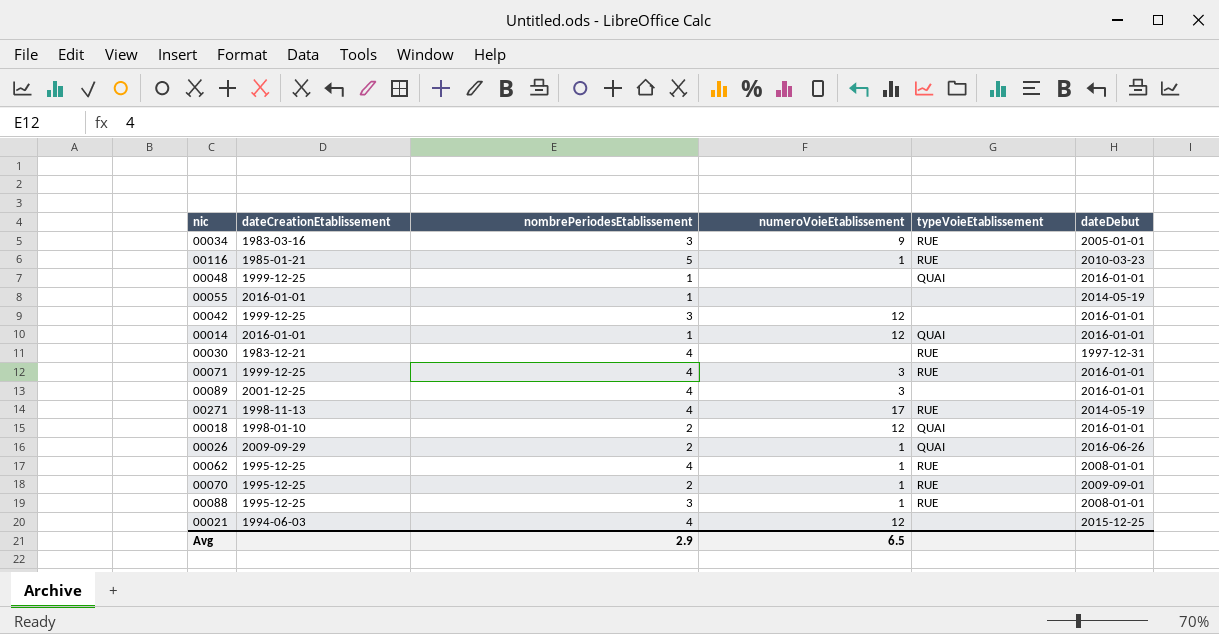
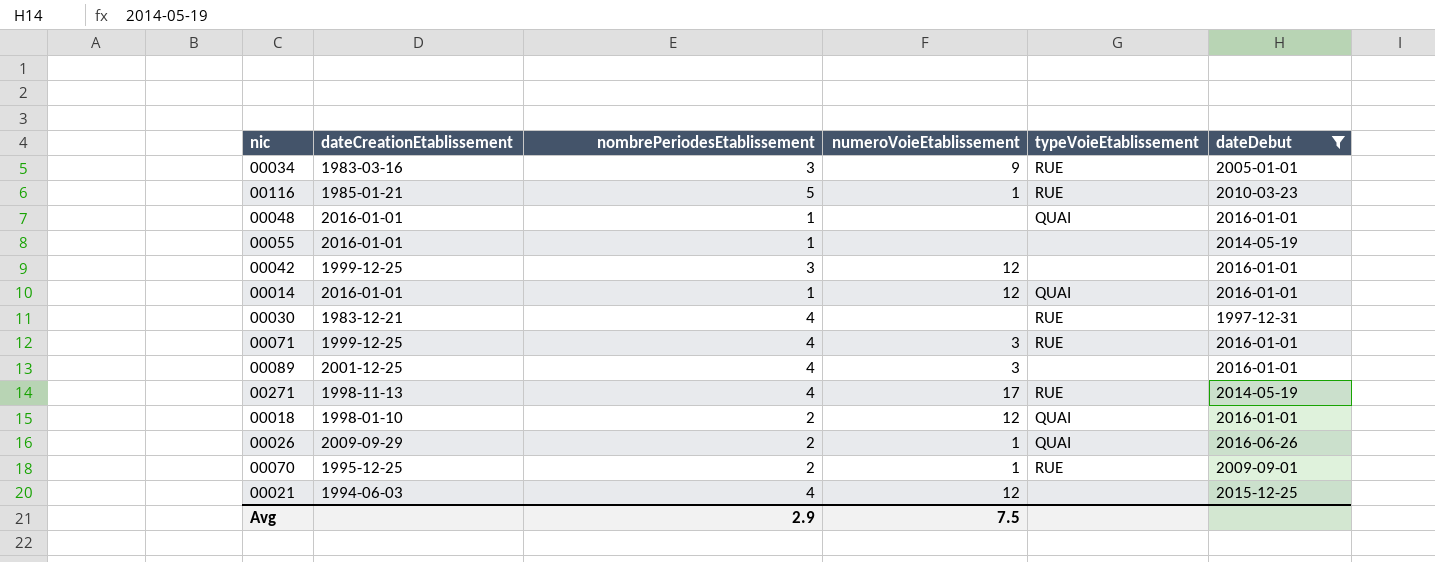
filter: none -> dateDebut != 2008-01-01
00048 | dateCreationEtablissement: 1999-12-25 -> 2016-01-01
Avg | numeroVoieEtablissement: 6.5 -> 7.5

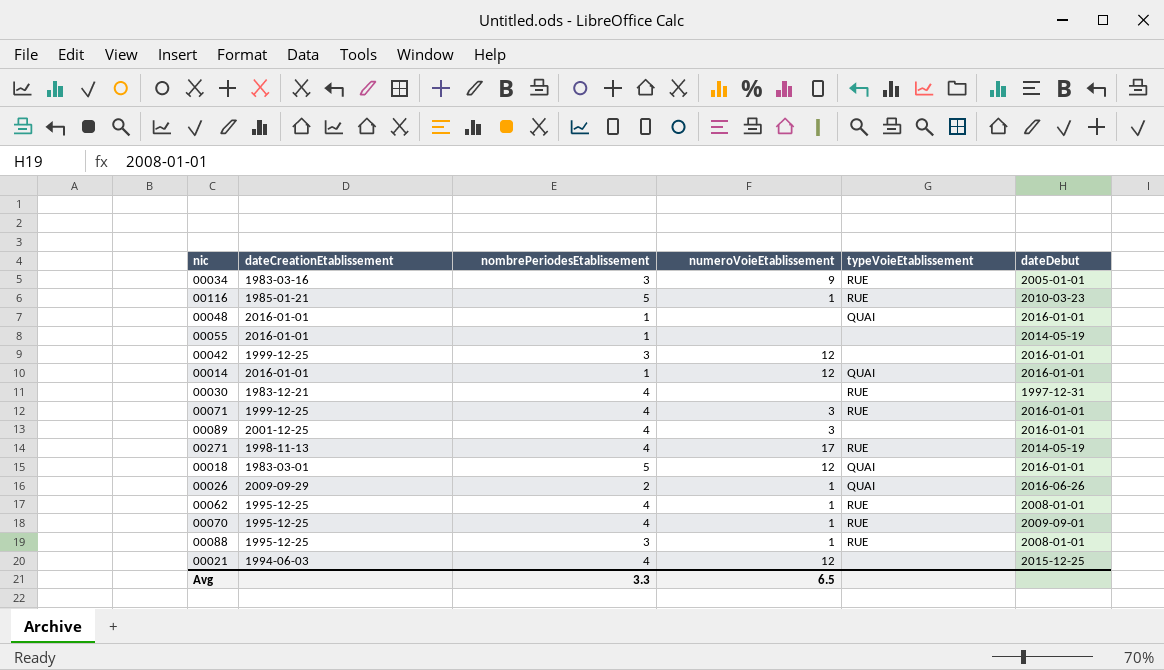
filter: dateDebut != 2008-01-01 -> none
00018 | dateCreationEtablissement: 1998-01-10 -> 1983-03-01
00018 | nombrePeriodesEtablissement: 2 -> 5
00070 | nombrePeriodesEtablissement: 2 -> 4
Avg | nombrePeriodesEtablissement: 2.9 -> 3.3
Avg | numeroVoieEtablissement: 7.5 -> 6.5

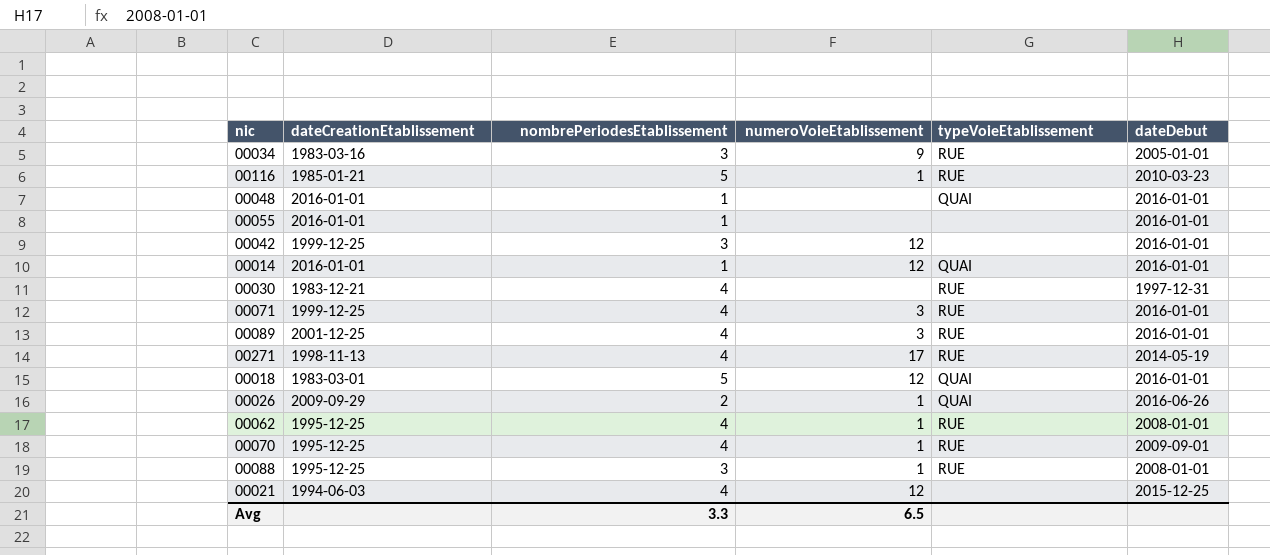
00055 | dateDebut: 2014-05-19 -> 2016-01-01
00089 | typeVoieEtablissement: none -> RUE

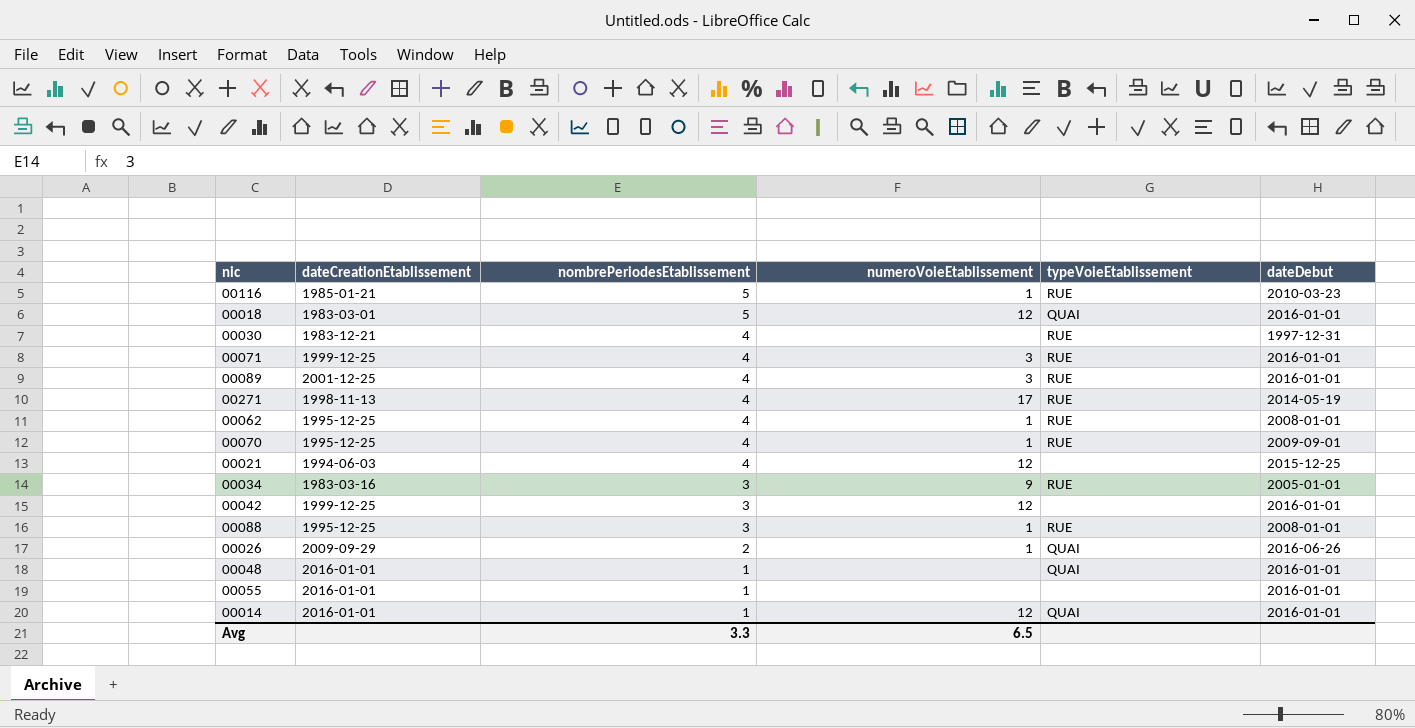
row order: none -> nombrePeriodesEtablissement descending

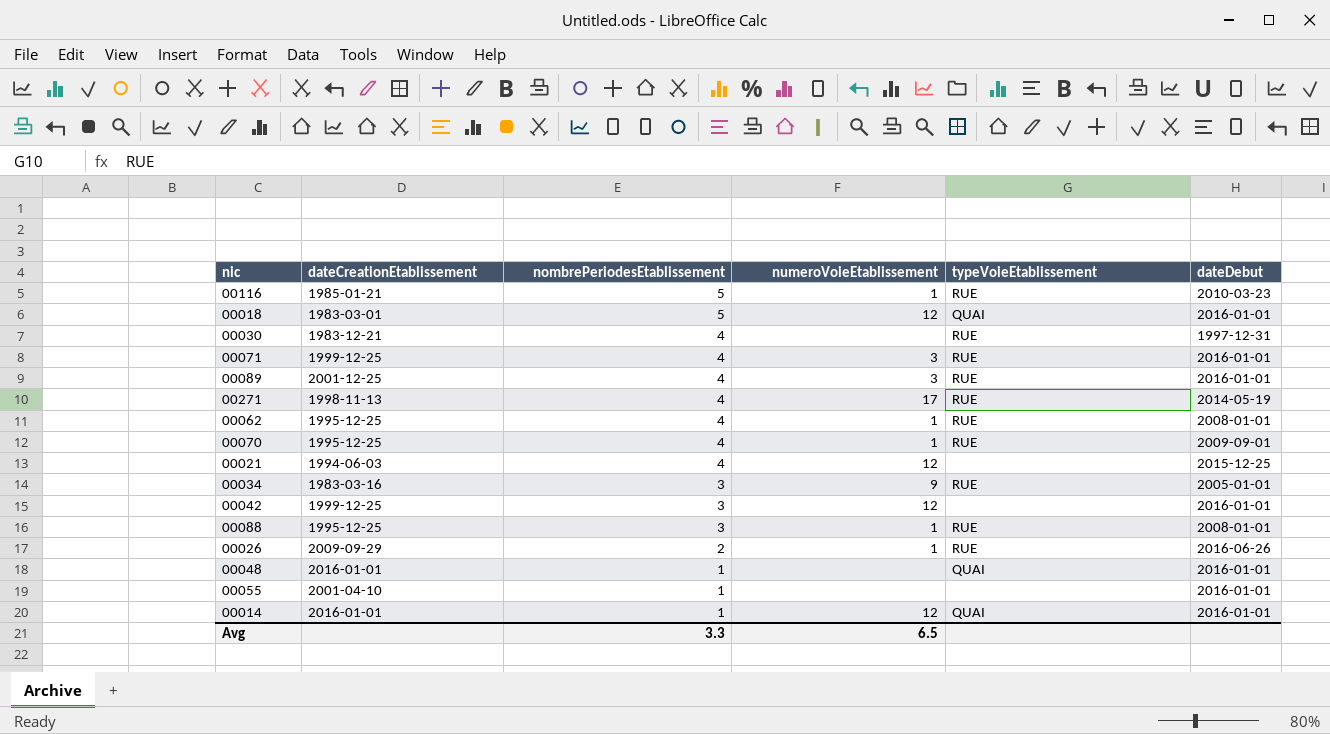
00026 | typeVoieEtablissement: QUAI -> RUE
00055 | dateCreationEtablissement: 2016-01-01 -> 2001-04-10

